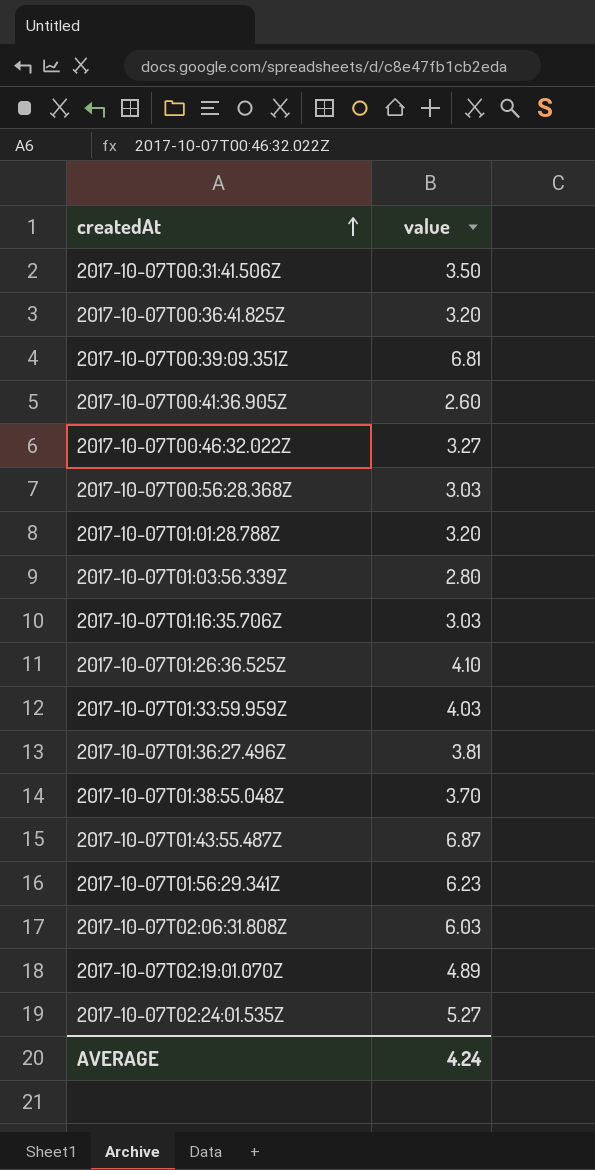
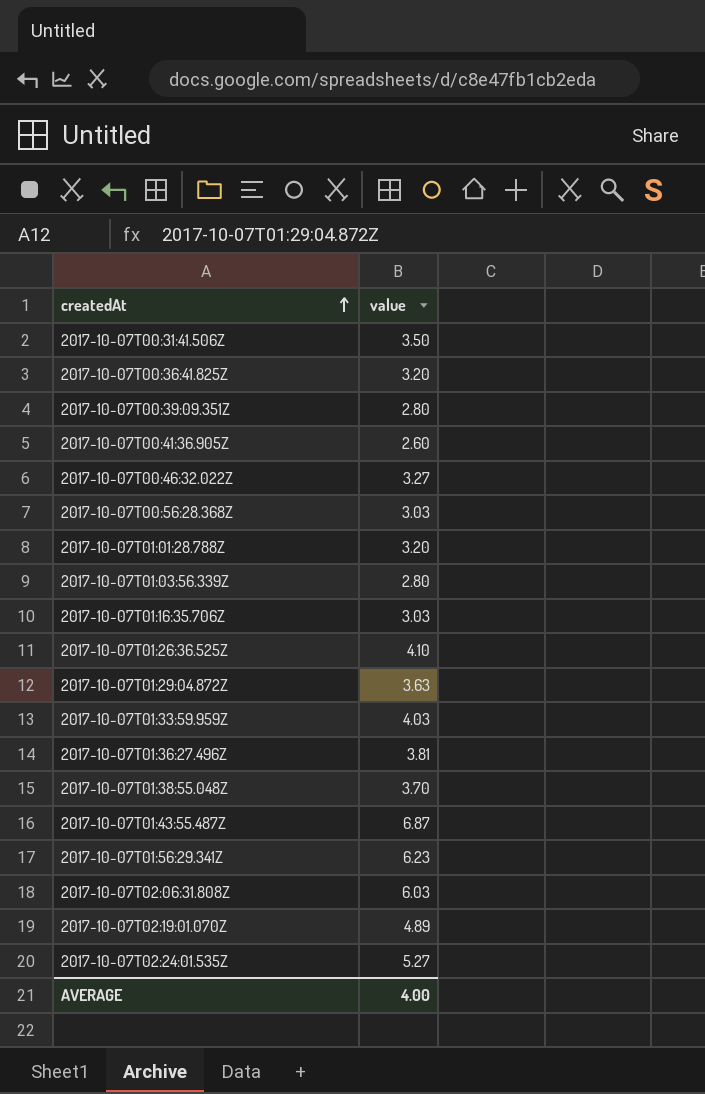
2017-10-07T00:39:09.351Z | value: 6.81 -> 2.80
row 2017-10-07T01:29:04.872Z: none -> 3.63
AVERAGE | value: 4.24 -> 4.00

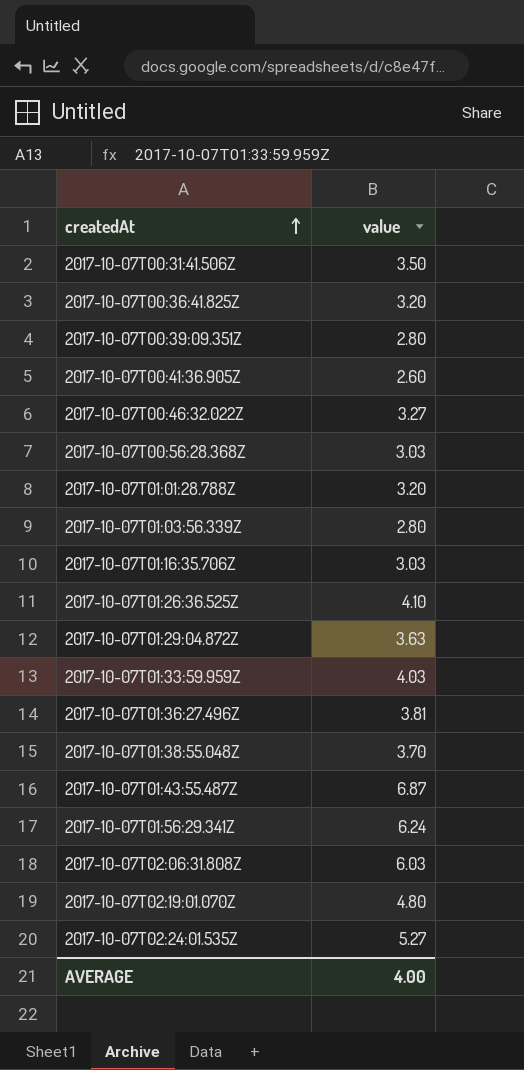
2017-10-07T01:56:29.341Z | value: 6.23 -> 6.24
2017-10-07T02:19:01.070Z | value: 4.89 -> 4.80

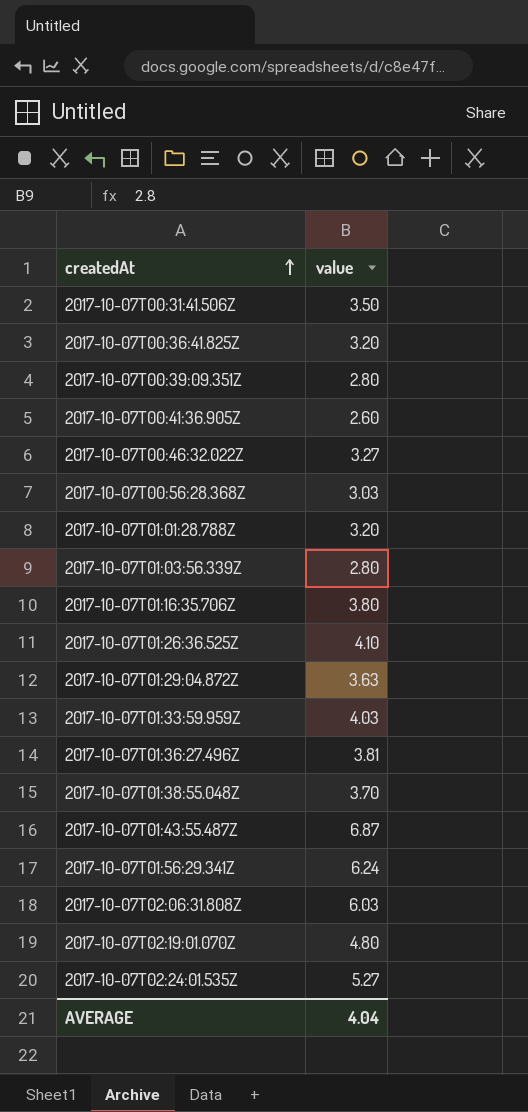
2017-10-07T01:16:35.706Z | value: 3.03 -> 3.80
AVERAGE | value: 4.00 -> 4.04

